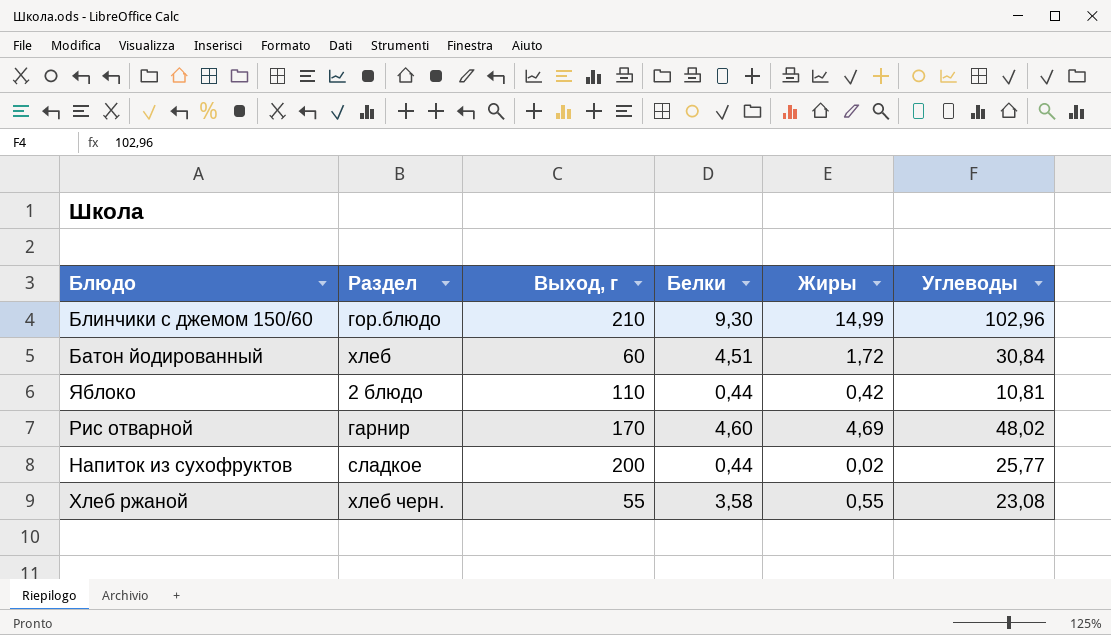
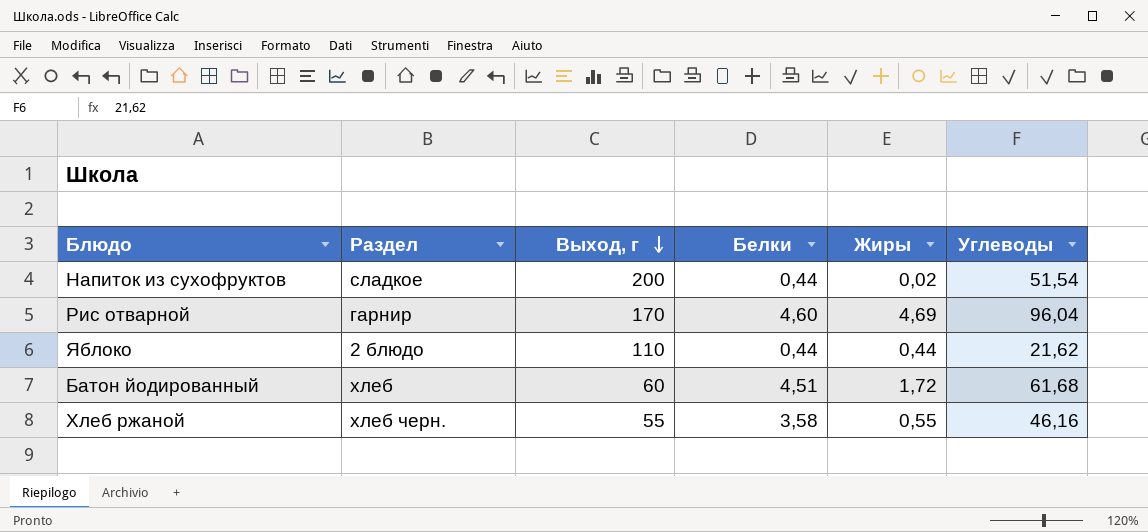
row order: none -> Выход, г descending
row Блинчики с джемом 150/60: гор.блюдо | 210 | 9,30 | 14,99 | 102,96 -> none
Напиток из сухофруктов | Углеводы: 25,77 -> 51,54
Рис отварной | Углеводы: 48,02 -> 96,04
Яблоко | Жиры: 0,42 -> 0,44
Яблоко | Углеводы: 10,81 -> 21,62
Батон йодированный | Углеводы: 30,84 -> 61,68
Хлеб ржаной | Углеводы: 23,08 -> 46,16

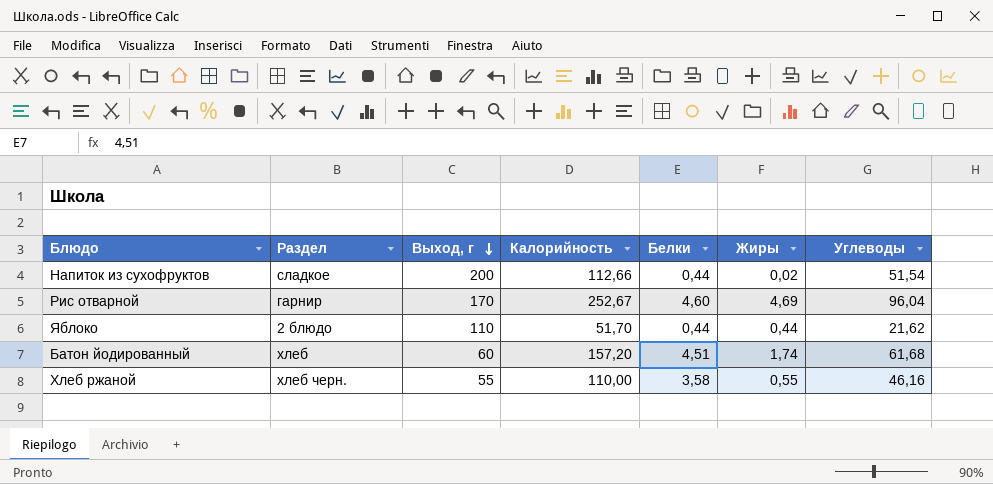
column Калорийность | position: none -> 4
Батон йодированный | Жиры: 1,72 -> 1,74

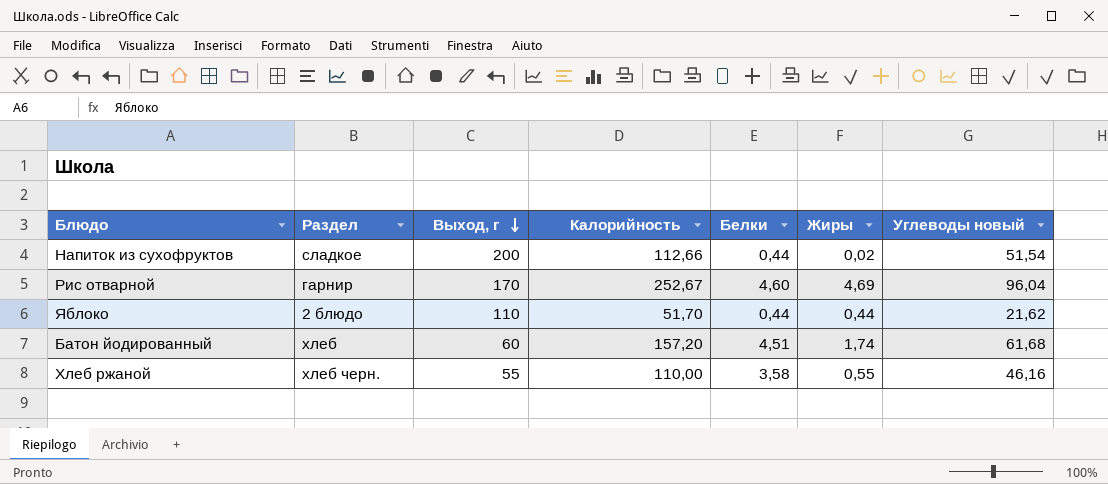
column name: Углеводы -> Углеводы новый

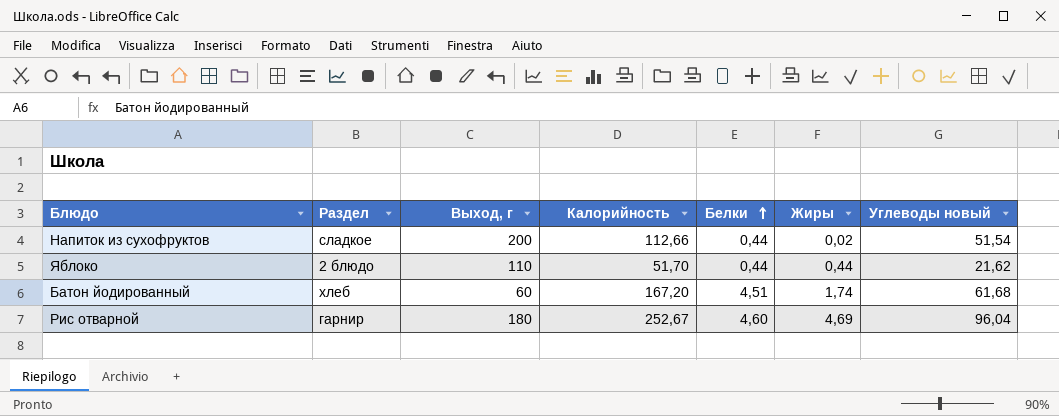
row order: Выход, г descending -> Белки ascending
row Хлеб ржаной: хлеб черн. | 55 | 110,00 | 3,58 | 0,55 | 46,16 -> none
Батон йодированный | Калорийность: 157,20 -> 167,20
Рис отварной | Выход, г: 170 -> 180

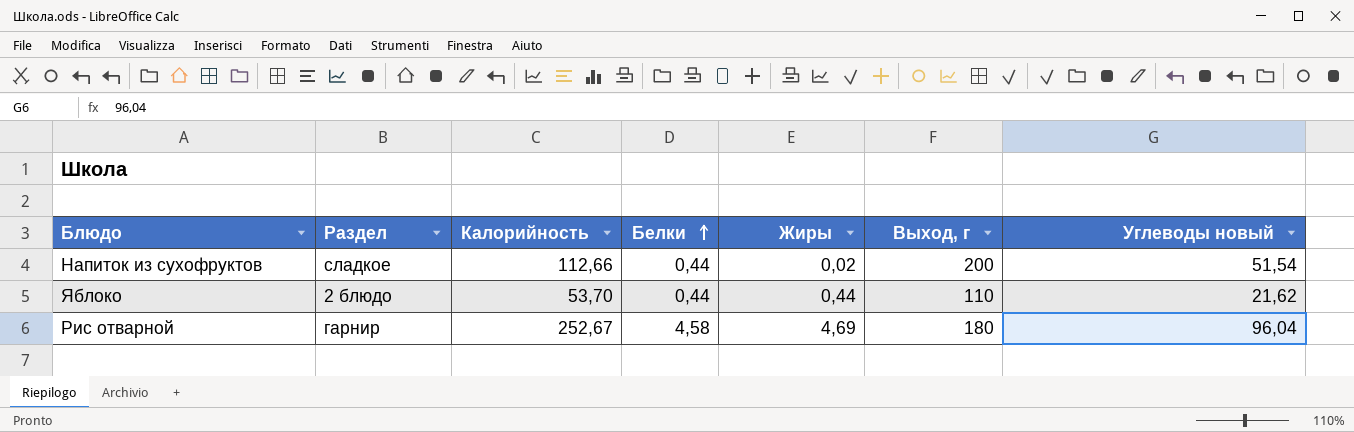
column Выход, г | position: 3 -> 6
row Батон йодированный: хлеб | 60 | 167,20 | 4,51 | 1,74 | 61,68 -> none
Яблоко | Калорийность: 51,70 -> 53,70
Рис отварной | Белки: 4,60 -> 4,58

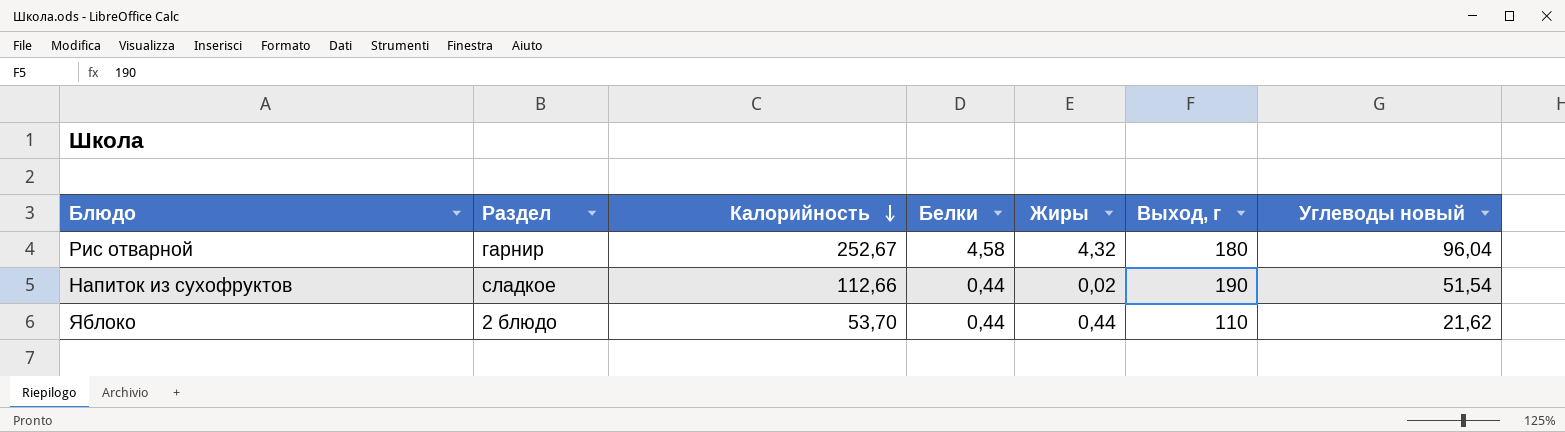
row order: Белки ascending -> Калорийность descending
Рис отварной | Жиры: 4,69 -> 4,32
Напиток из сухофруктов | Выход, г: 200 -> 190

